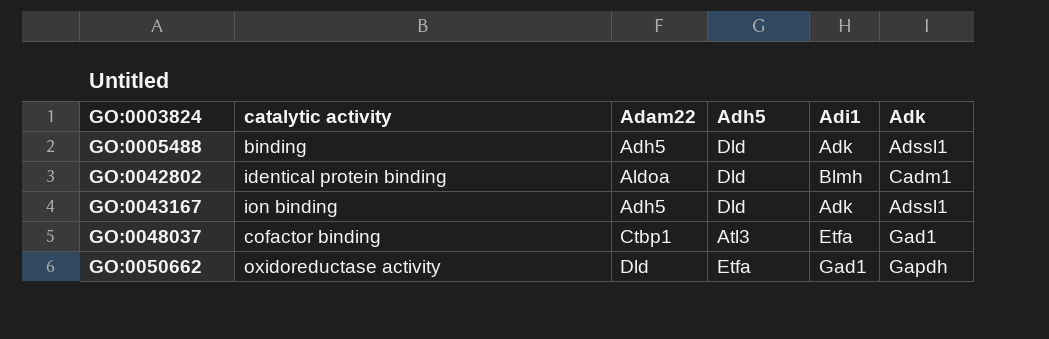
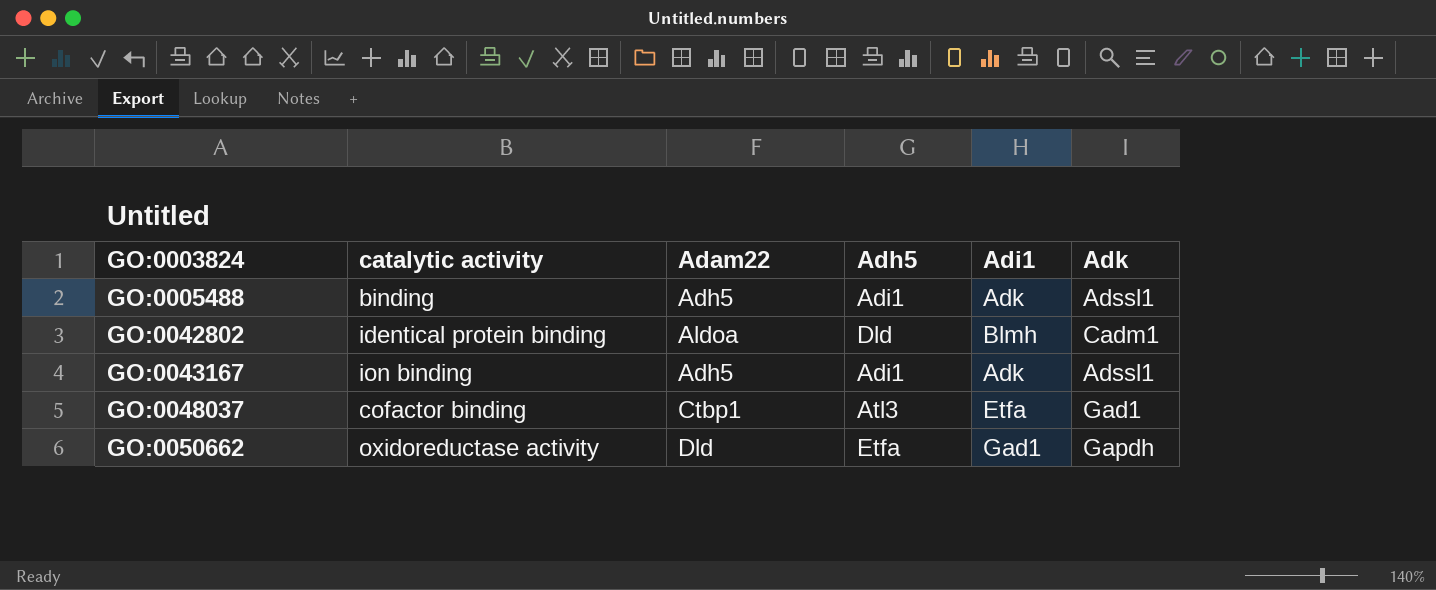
GO:0005488 | Adh5: Dld -> Adi1
GO:0043167 | Adh5: Dld -> Adi1

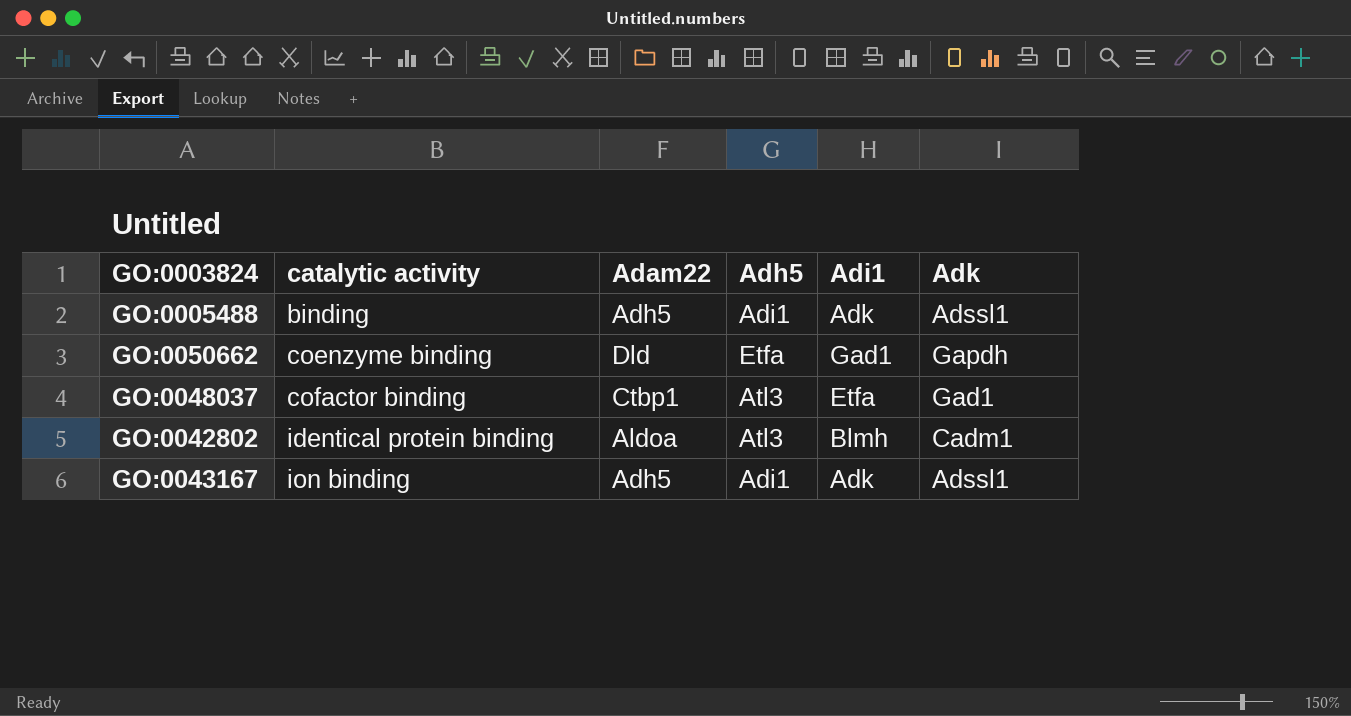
row order: GO:0003824 ascending -> catalytic activity ascending
GO:0050662 | catalytic activity: oxidoreductase activity -> coenzyme binding
GO:0042802 | Adh5: Dld -> Atl3

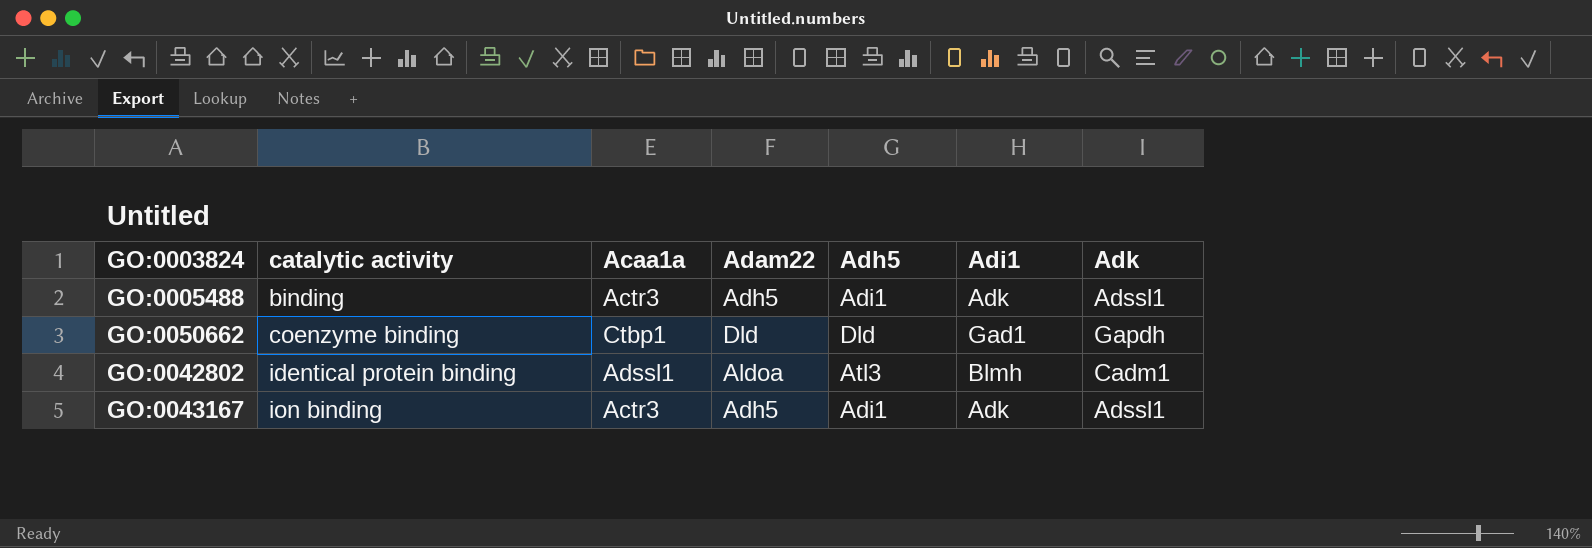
column Acaa1a | position: none -> 3
row GO:0048037: cofactor binding | Ctbp1 | Atl3 | Etfa | Gad1 -> none
GO:0050662 | Adh5: Etfa -> Dld

